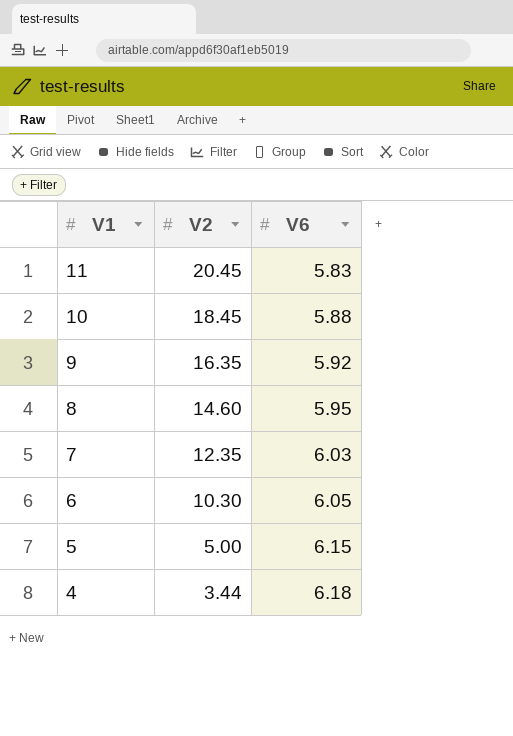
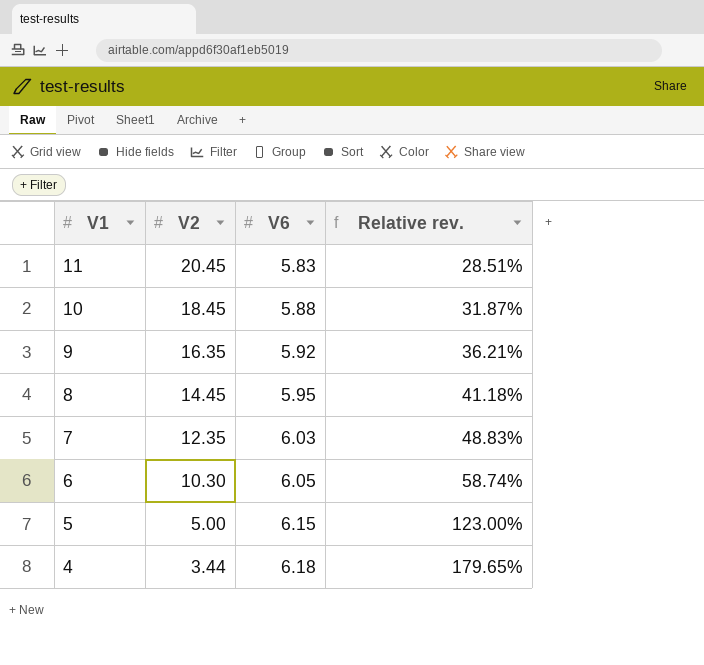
column Relative rev. | formula: none -> [V6] / [V2]
8 | V2: 14.60 -> 14.45

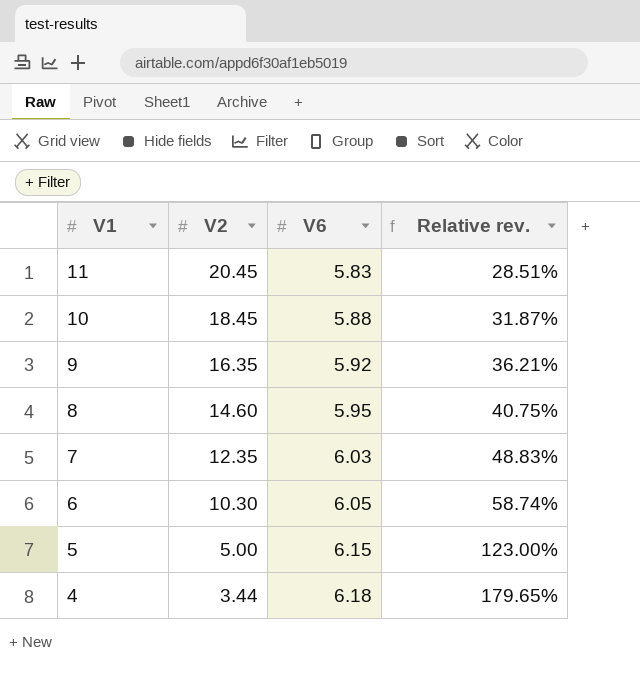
8 | V2: 14.45 -> 14.60
8 | Relative rev.: 41.18% -> 40.75%

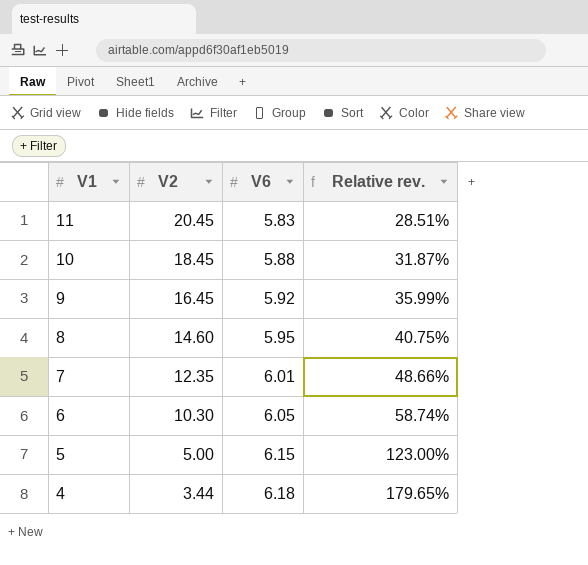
9 | V2: 16.35 -> 16.45
9 | Relative rev.: 36.21% -> 35.99%
7 | V6: 6.03 -> 6.01
7 | Relative rev.: 48.83% -> 48.66%

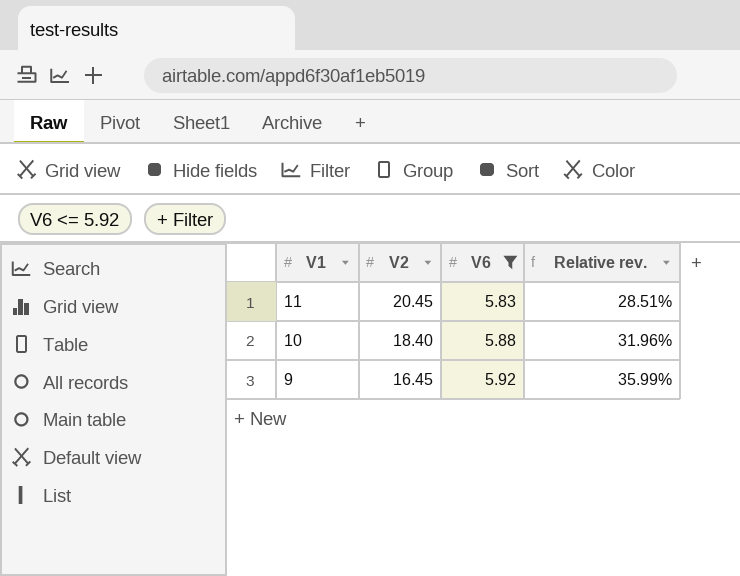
filter: none -> V6 <= 5.92
10 | V2: 18.45 -> 18.40
10 | Relative rev.: 31.87% -> 31.96%

